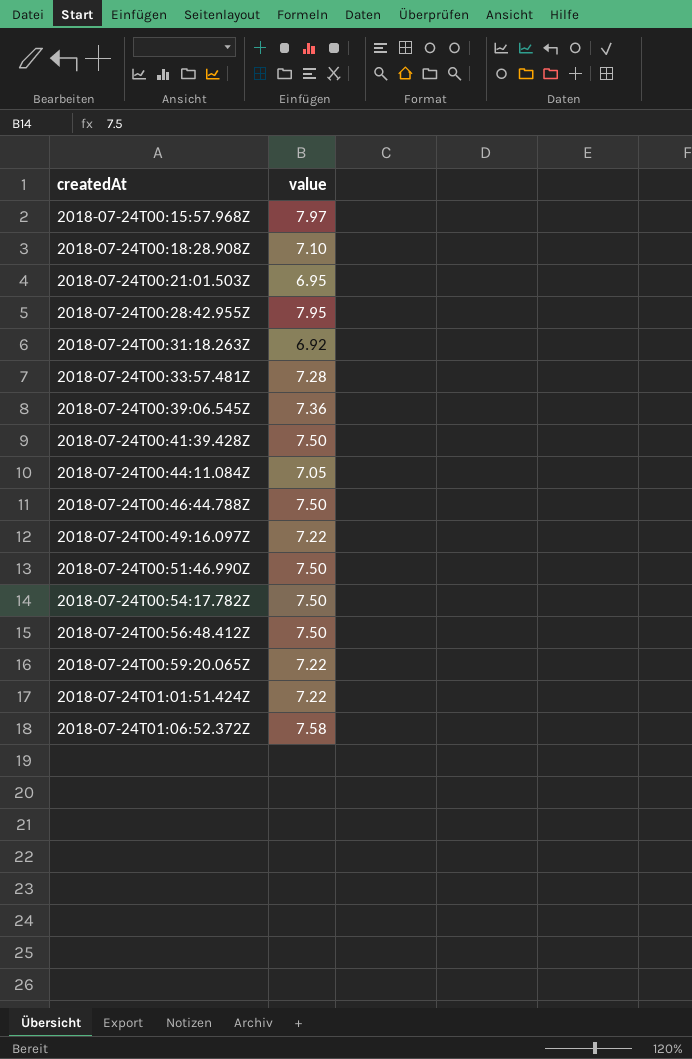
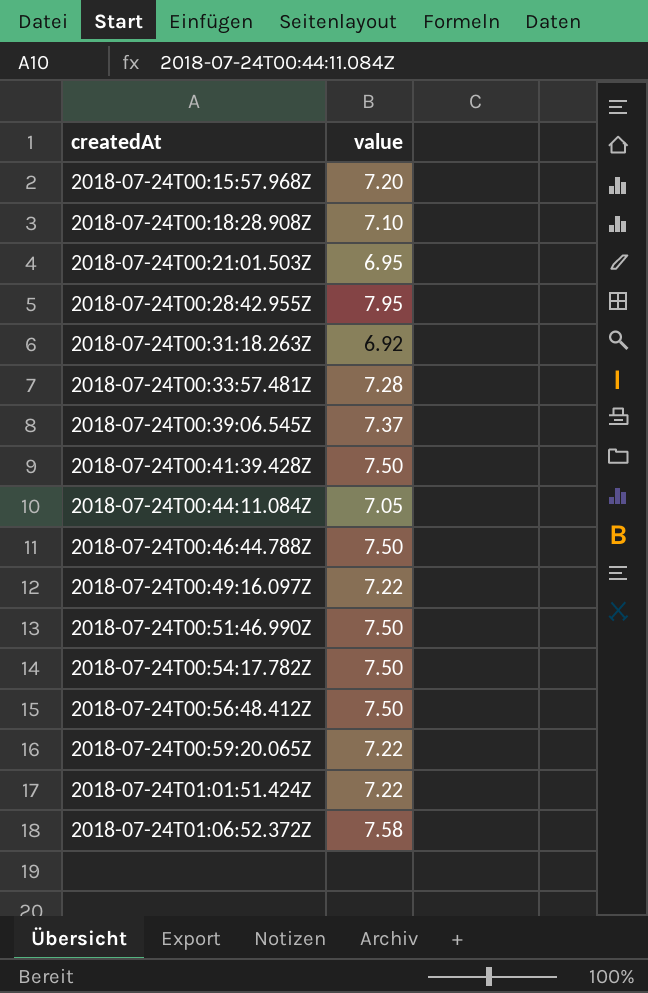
2018-07-24T00:15:57.968Z | value: 7.97 -> 7.20
2018-07-24T00:39:06.545Z | value: 7.36 -> 7.37

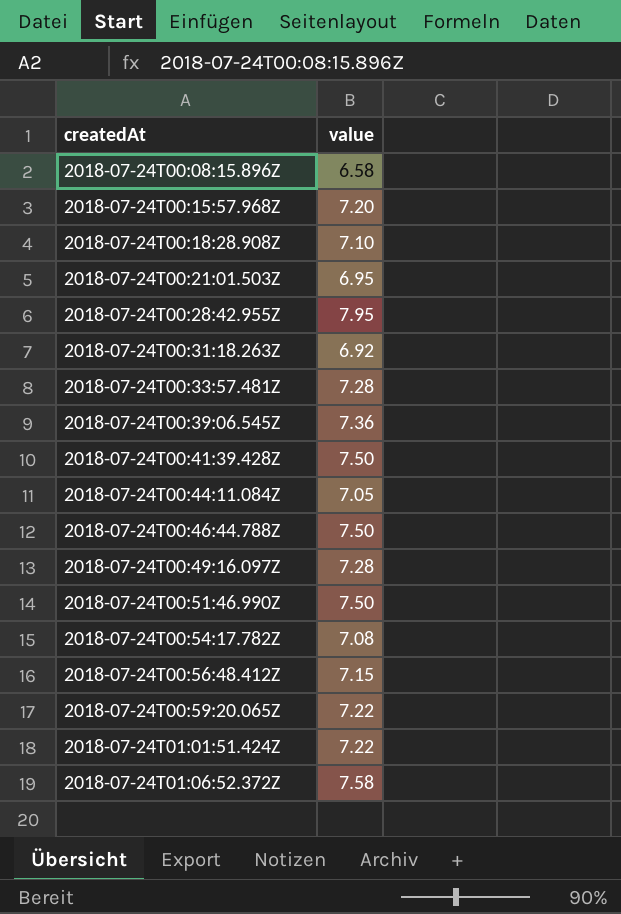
row 2018-07-24T00:08:15.896Z: none -> 6.58
2018-07-24T00:39:06.545Z | value: 7.37 -> 7.36
2018-07-24T00:49:16.097Z | value: 7.22 -> 7.28
2018-07-24T00:54:17.782Z | value: 7.50 -> 7.08
2018-07-24T00:56:48.412Z | value: 7.50 -> 7.15

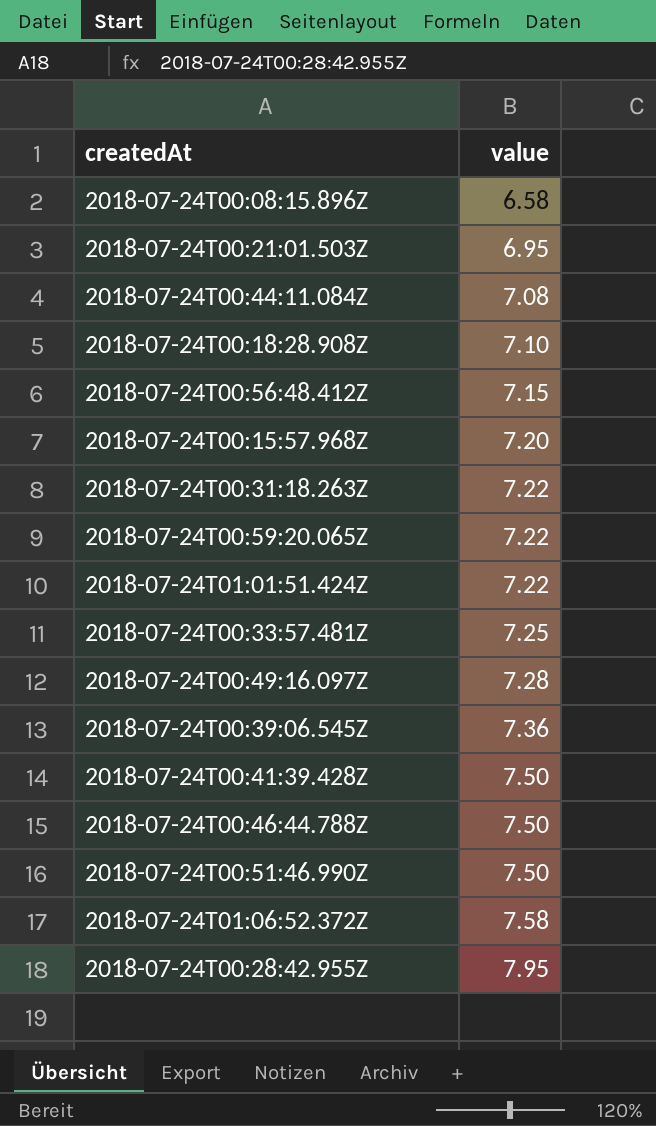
row order: createdAt ascending -> value ascending
row 2018-07-24T00:54:17.782Z: 7.08 -> none
2018-07-24T00:44:11.084Z | value: 7.05 -> 7.08
2018-07-24T00:31:18.263Z | value: 6.92 -> 7.22
2018-07-24T00:33:57.481Z | value: 7.28 -> 7.25

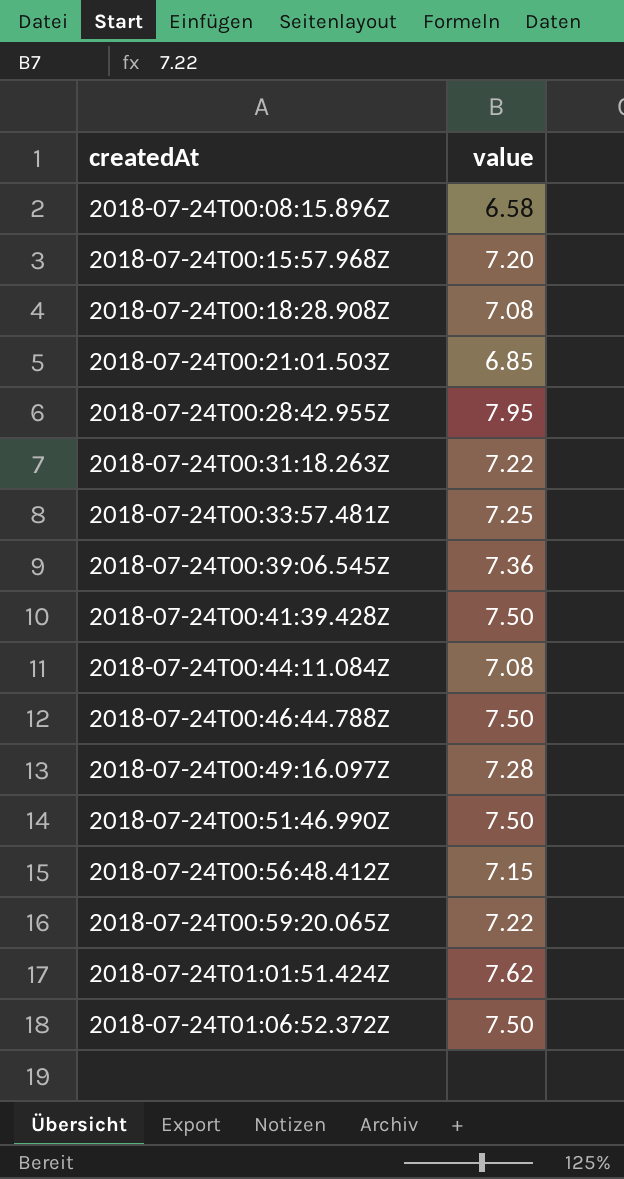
row order: value ascending -> createdAt ascending
2018-07-24T00:18:28.908Z | value: 7.10 -> 7.08
2018-07-24T00:21:01.503Z | value: 6.95 -> 6.85
2018-07-24T01:01:51.424Z | value: 7.22 -> 7.62
2018-07-24T01:06:52.372Z | value: 7.58 -> 7.50

